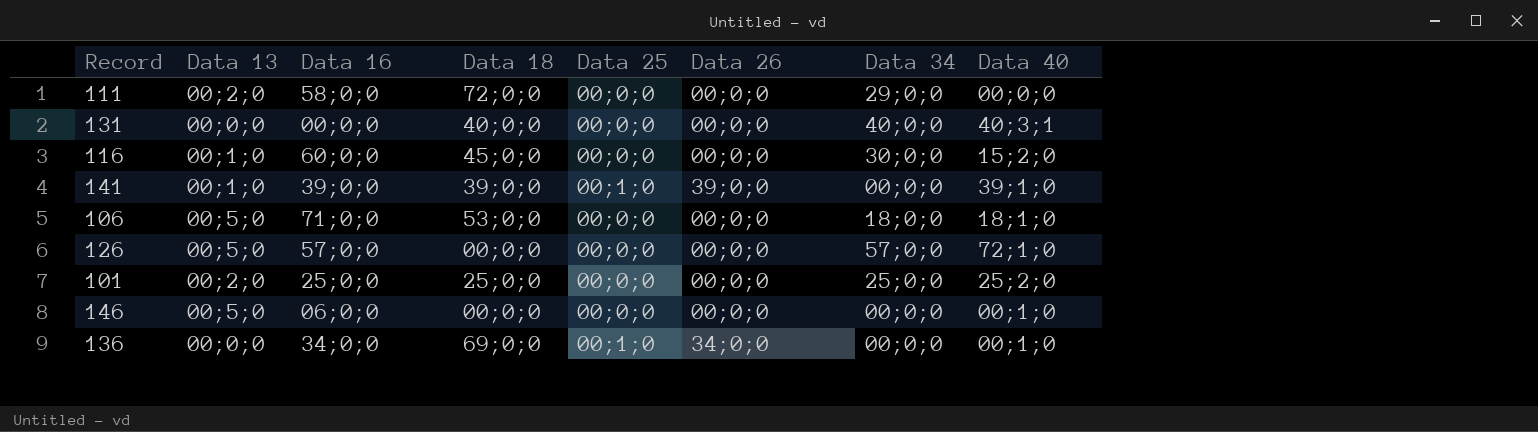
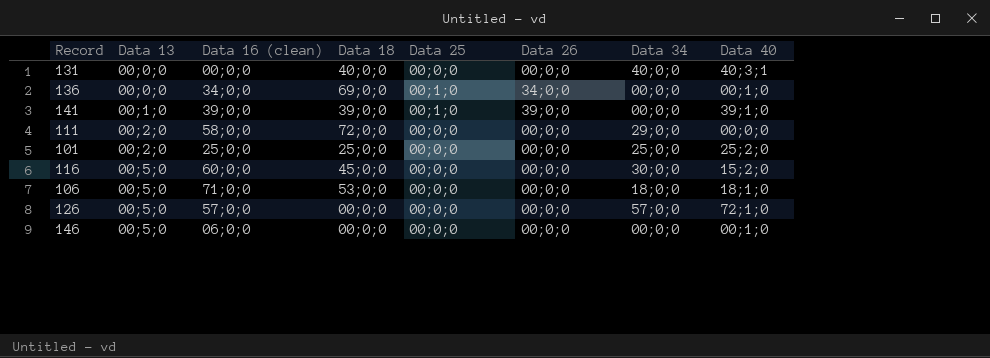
row order: none -> Data 13 ascending
column name: Data 16 -> Data 16 (clean)
116 | Data 13: 00;1;0 -> 00;5;0

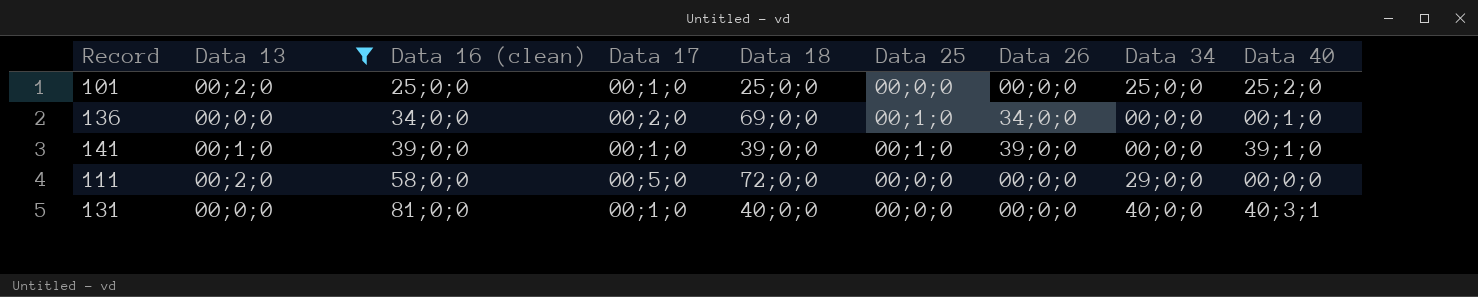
filter: none -> Data 13 != 00;5;0
row order: Data 13 ascending -> Data 16 (clean) ascending
column Data 17 | position: none -> 4
131 | Data 16 (clean): 00;0;0 -> 81;0;0

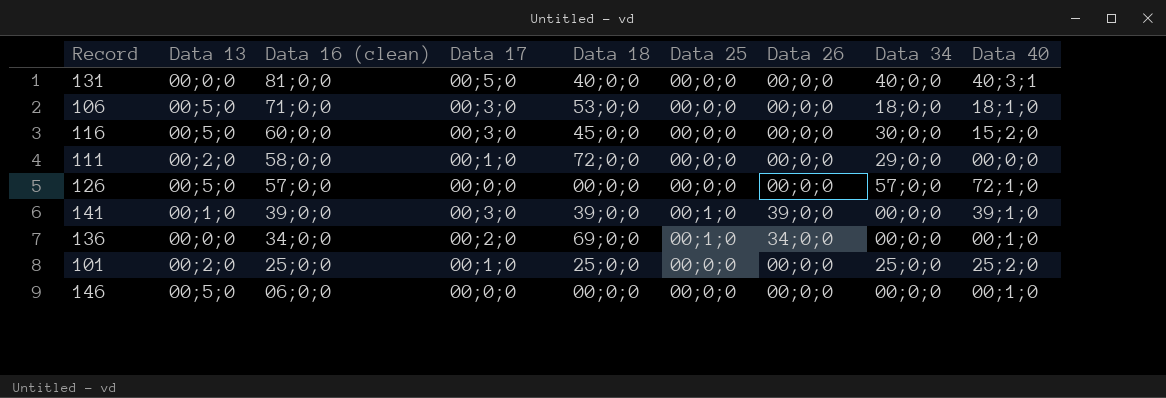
filter: Data 13 != 00;5;0 -> none
row order: Data 16 (clean) ascending -> Data 16 (clean) descending
131 | Data 17: 00;1;0 -> 00;5;0
111 | Data 17: 00;5;0 -> 00;1;0
141 | Data 17: 00;1;0 -> 00;3;0

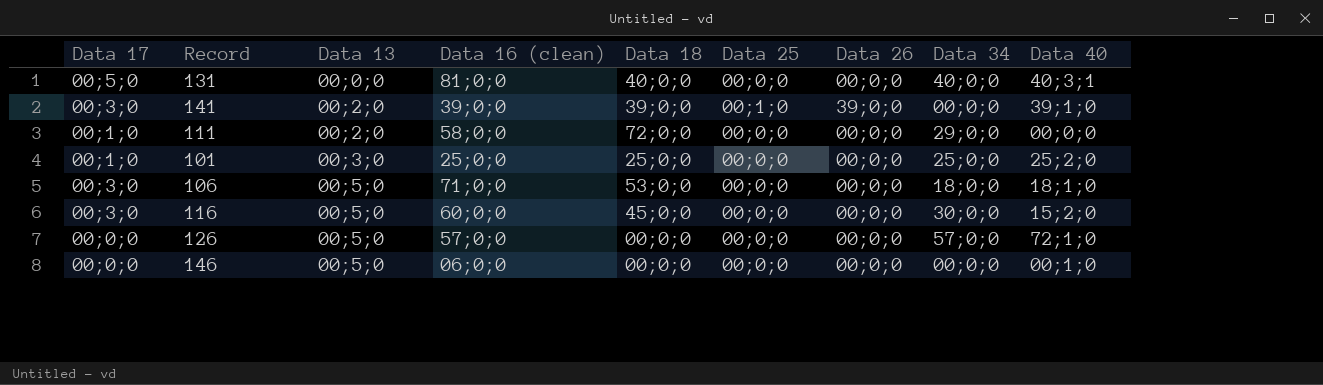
row order: Data 16 (clean) descending -> Data 13 ascending
column Data 17 | position: 4 -> 1
row 136: 00;0;0 | 34;0;0 | 00;2;0 | 69;0;0 | 00;1;0 | 34;0;0 | 00;0;0 | 00;1;0 -> none
141 | Data 13: 00;1;0 -> 00;2;0
101 | Data 13: 00;2;0 -> 00;3;0

